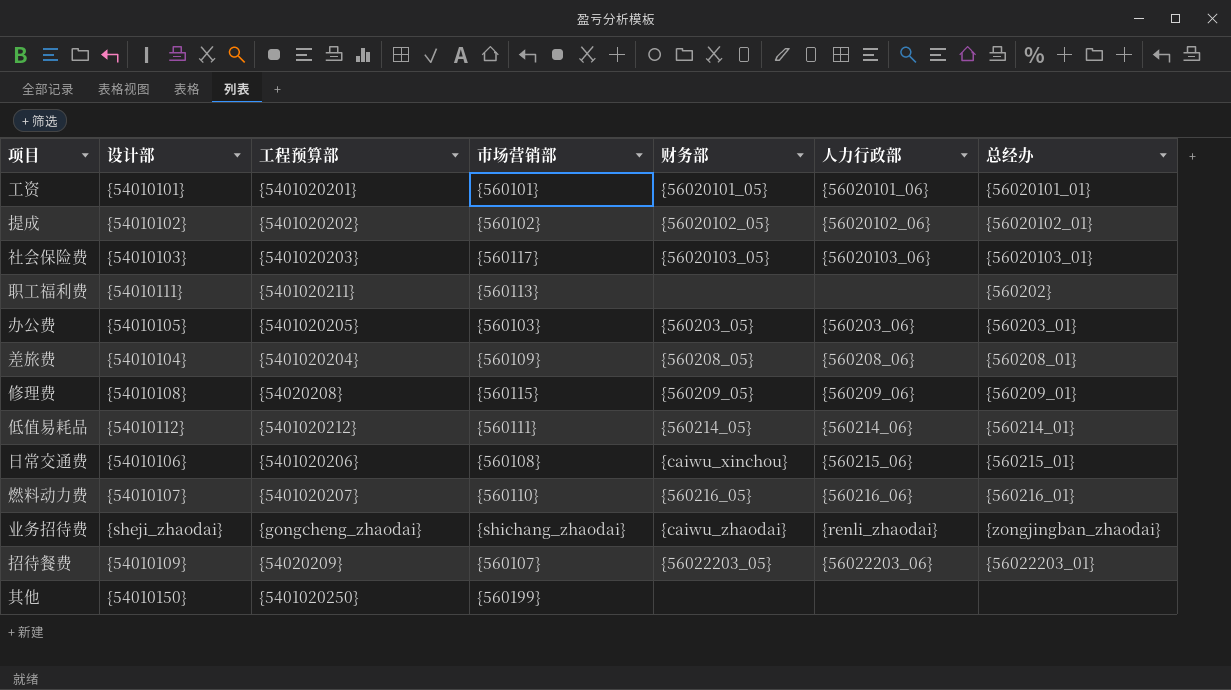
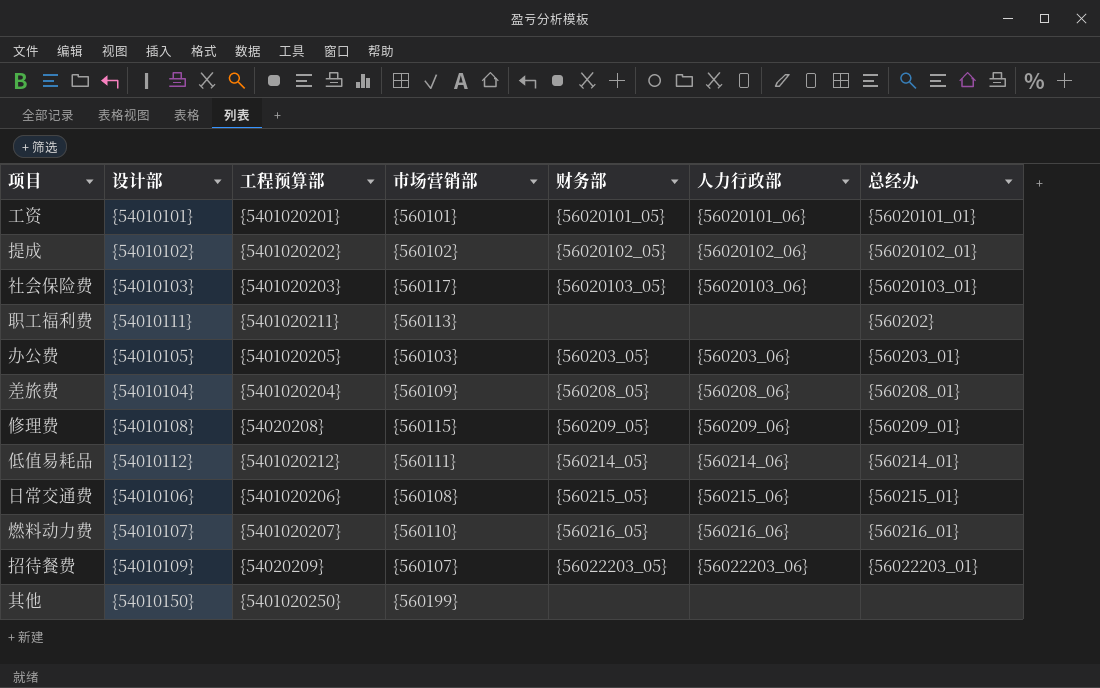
row 业务招待费: {sheji_zhaodai} | {gongcheng_zhaodai} | {shichang_zhaodai} | {caiwu_zhaodai} | {renli_zhaodai} | {zongjingban_zhaodai} -> none
日常交通费 | 财务部: {caiwu_xinchou} -> {560215_05}

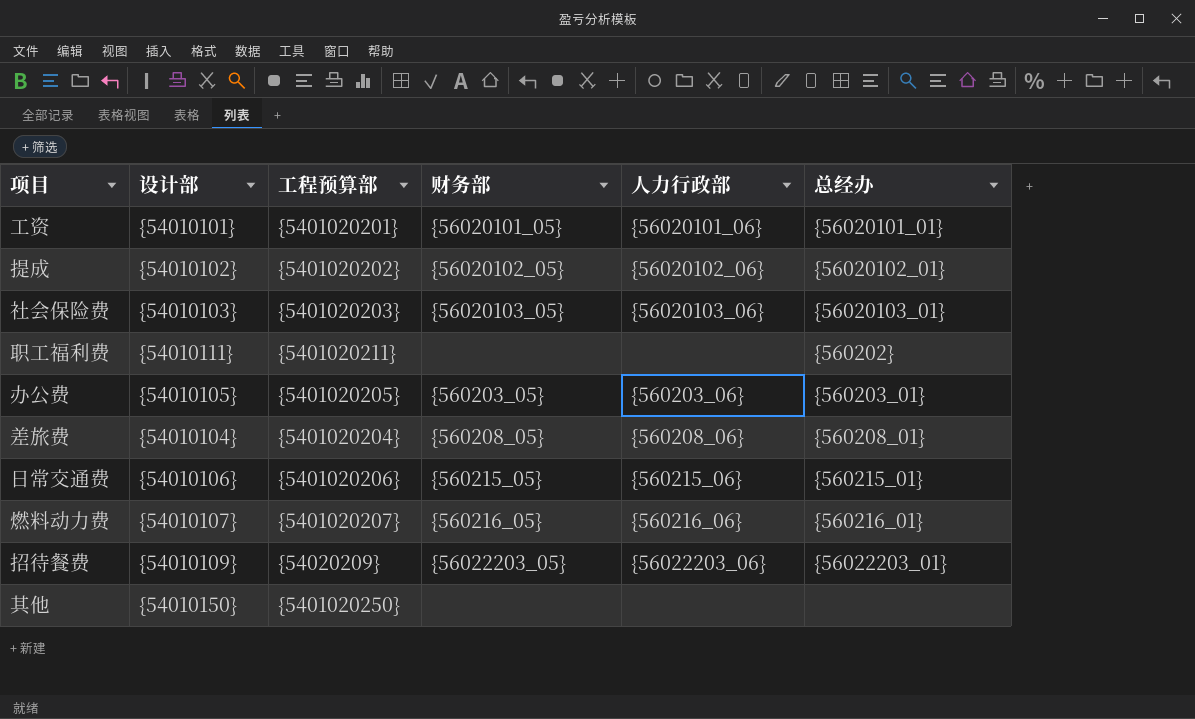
column 市场营销部 | position: 4 -> none
row 修理费: {54010108} | {54020208} | {560115} | {560209_05} | {560209_06} | {560209_01} -> none
row 低值易耗品: {54010112} | {5401020212} | {560111} | {560214_05} | {560214_06} | {560214_01} -> none

